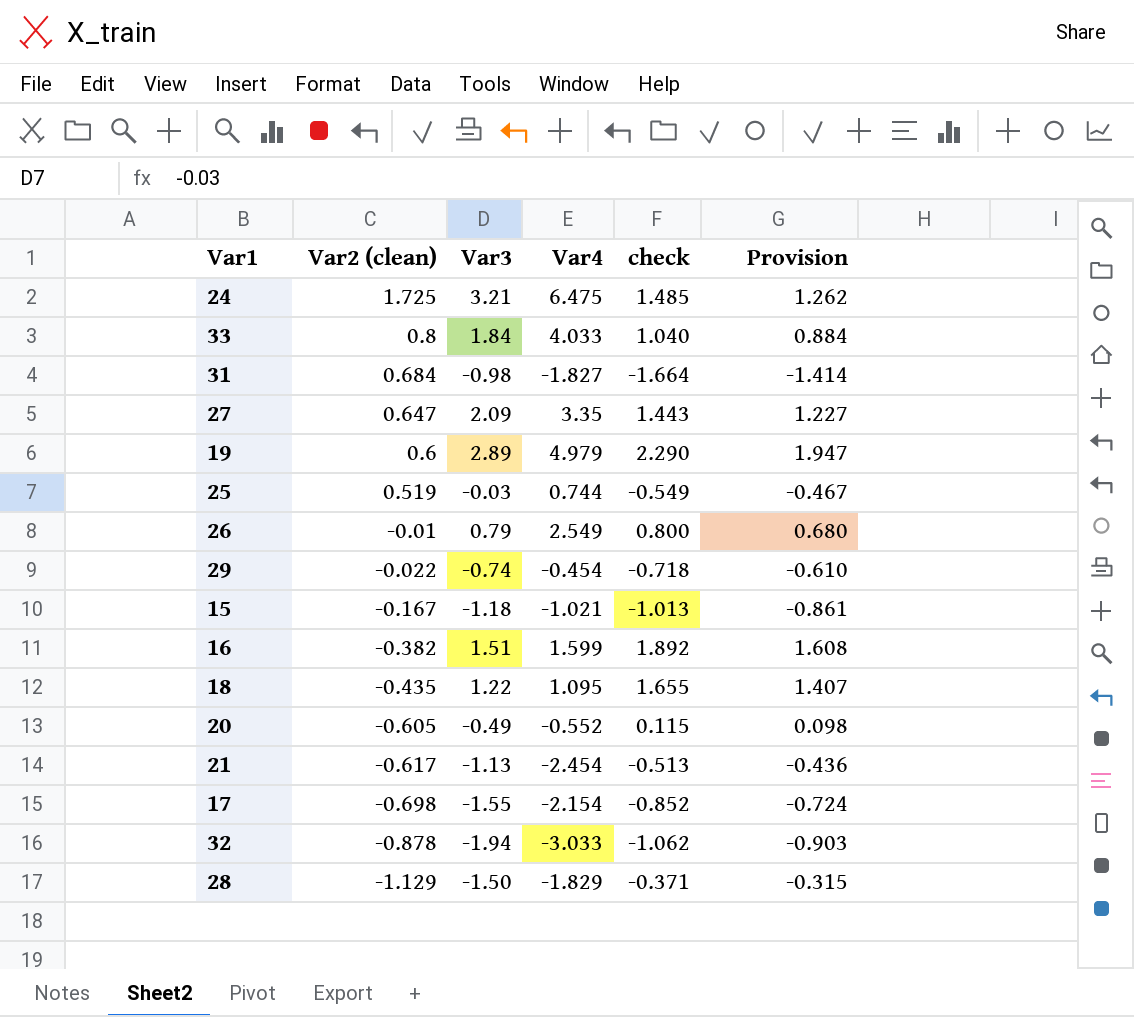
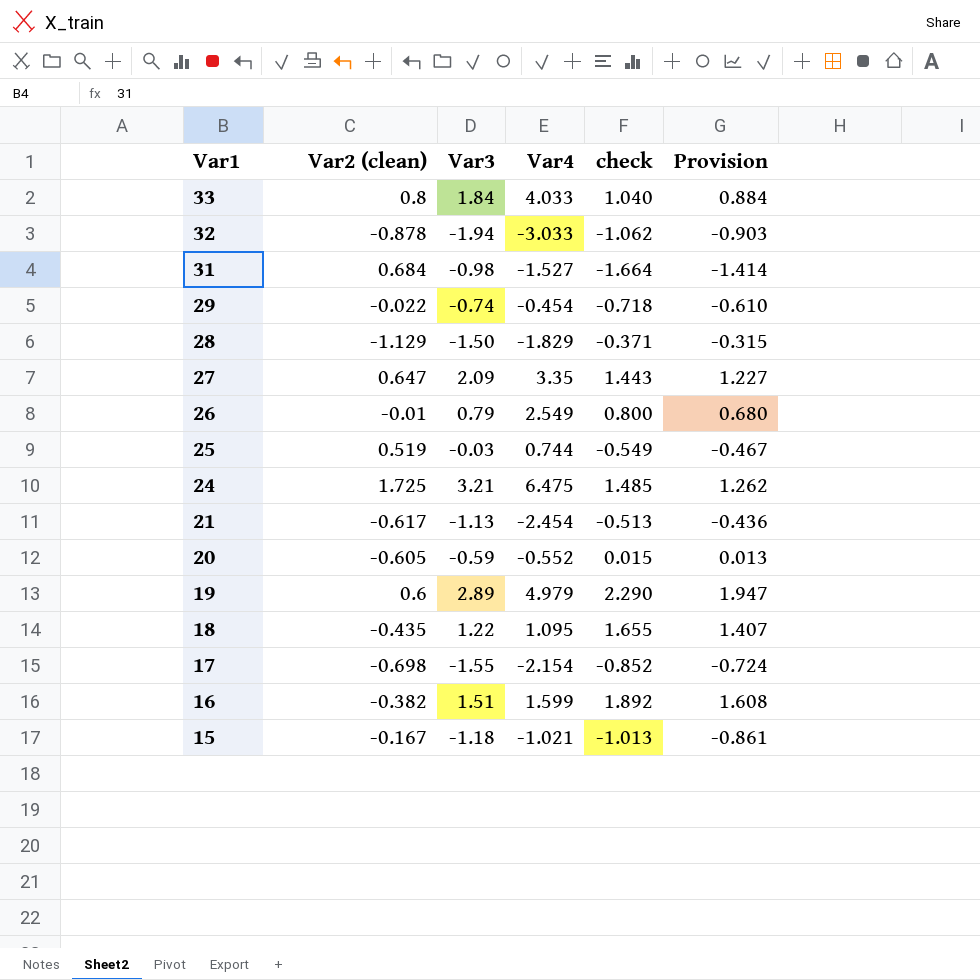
row order: Var2 (clean) descending -> Var1 descending
31 | Var4: -1.827 -> -1.527
20 | Var3: -0.49 -> -0.59
20 | check: 0.115 -> 0.015
20 | Provision: 0.098 -> 0.013

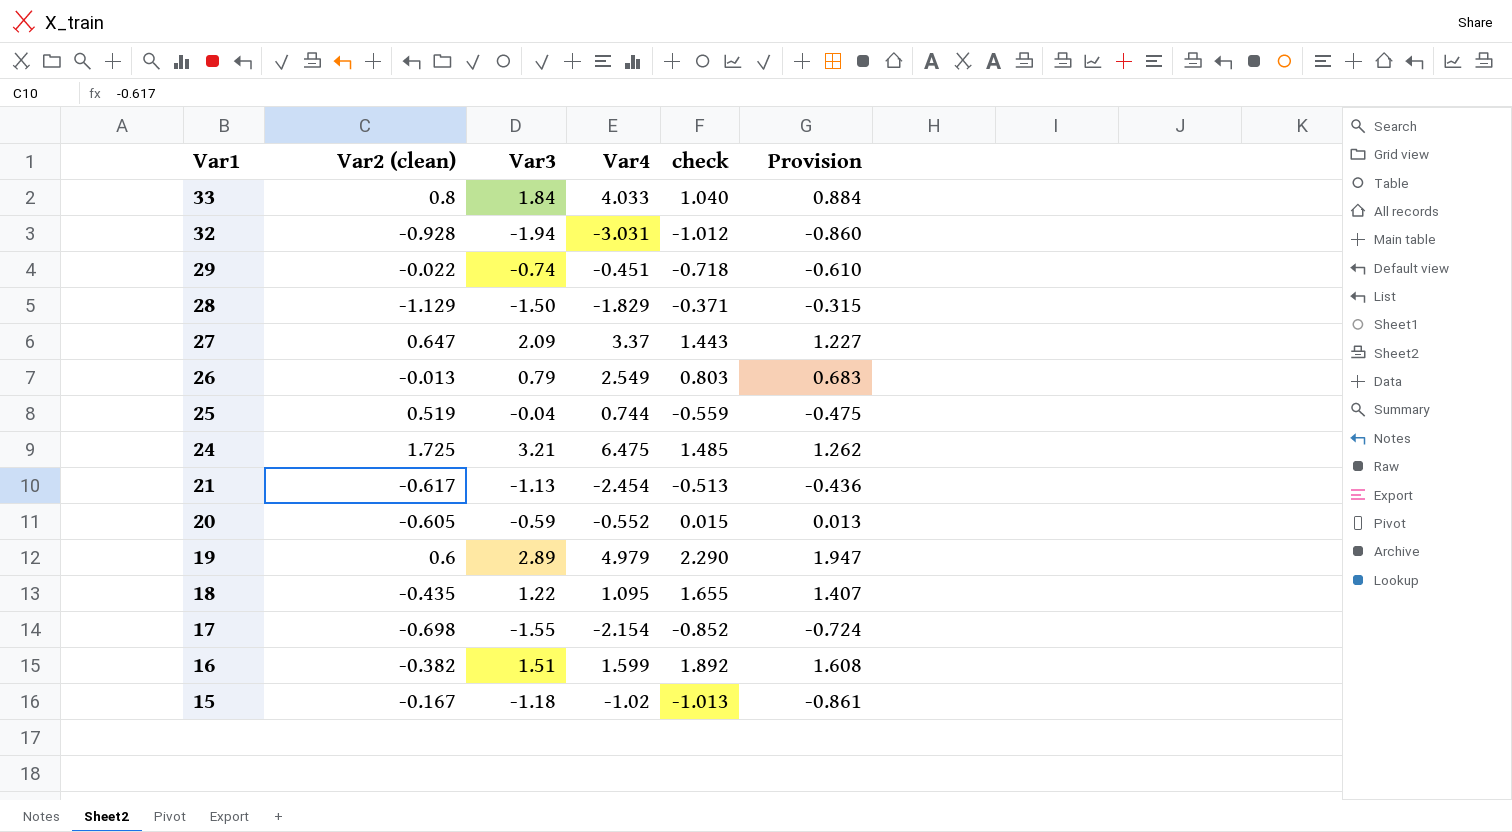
row 31: 0.684 | -0.98 | -1.527 | -1.664 | -1.414 -> none
32 | Var2 (clean): -0.878 -> -0.928
32 | Var4: -3.033 -> -3.031
32 | check: -1.062 -> -1.012
32 | Provision: -0.903 -> -0.860
29 | Var4: -0.454 -> -0.451
27 | Var4: 3.35 -> 3.37
26 | Var2 (clean): -0.01 -> -0.013
26 | check: 0.800 -> 0.803
26 | Provision: 0.680 -> 0.683
25 | Var3: -0.03 -> -0.04
25 | check: -0.549 -> -0.559
25 | Provision: -0.467 -> -0.475
15 | Var4: -1.021 -> -1.02

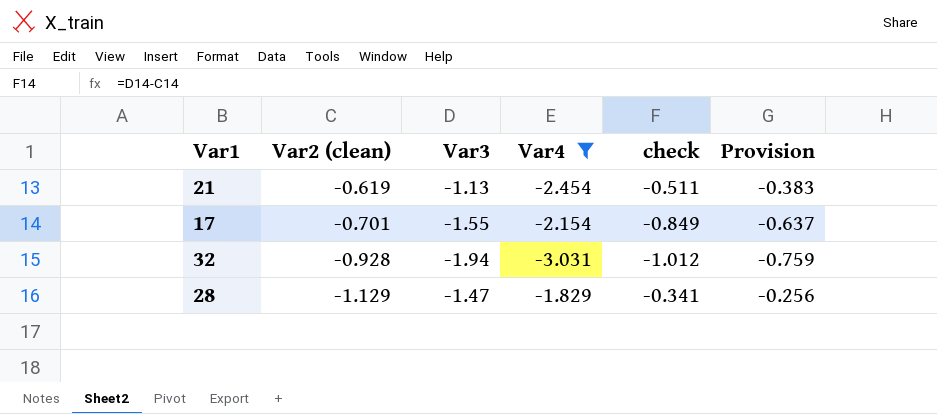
filter: none -> Var4 <= -1.829
row order: Var1 descending -> Var2 (clean) descending
column Provision | formula: [check] * 0.85 -> [check] * 0.75
21 | Var2 (clean): -0.617 -> -0.619
21 | check: -0.513 -> -0.511
17 | Var2 (clean): -0.698 -> -0.701
17 | check: -0.852 -> -0.849
28 | Var3: -1.50 -> -1.47
28 | check: -0.371 -> -0.341

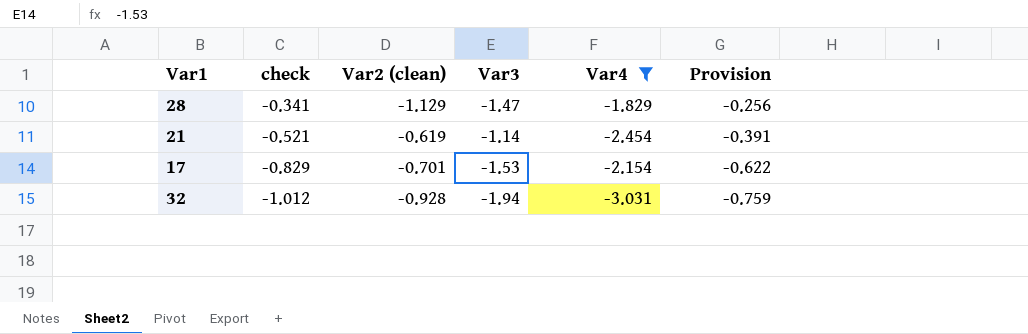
row order: Var2 (clean) descending -> check descending
column check | position: 5 -> 2
21 | check: -0.511 -> -0.521
21 | Var3: -1.13 -> -1.14
21 | Provision: -0.383 -> -0.391
17 | check: -0.849 -> -0.829
17 | Var3: -1.55 -> -1.53
17 | Provision: -0.637 -> -0.622

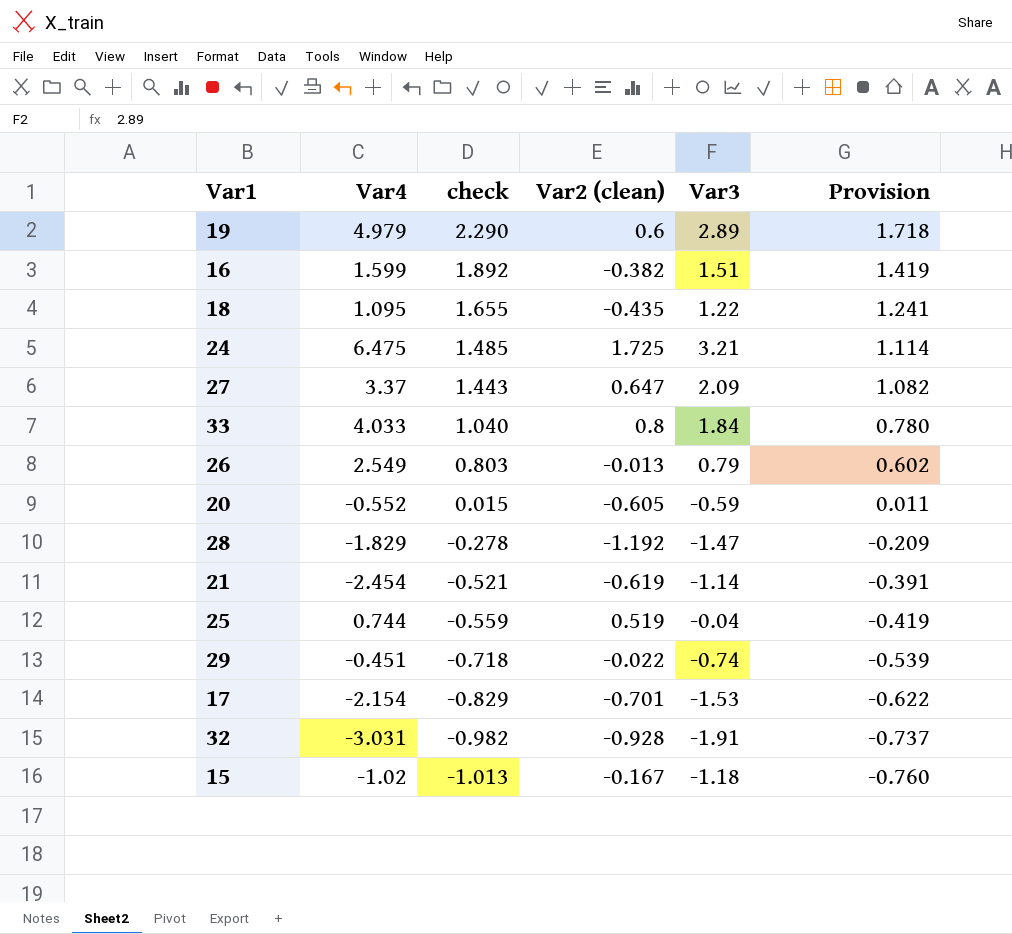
filter: Var4 <= -1.829 -> none
column Var4 | position: 5 -> 2
28 | check: -0.341 -> -0.278
28 | Var2 (clean): -1.129 -> -1.192
28 | Provision: -0.256 -> -0.209
32 | check: -1.012 -> -0.982
32 | Var3: -1.94 -> -1.91
32 | Provision: -0.759 -> -0.737

